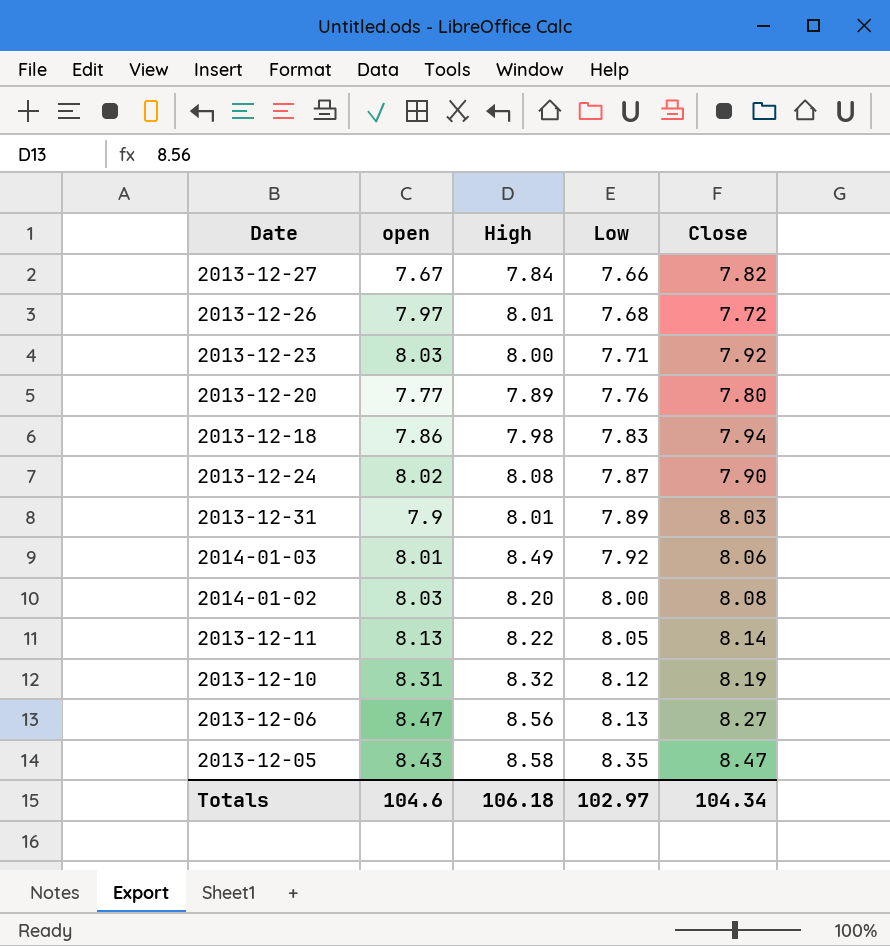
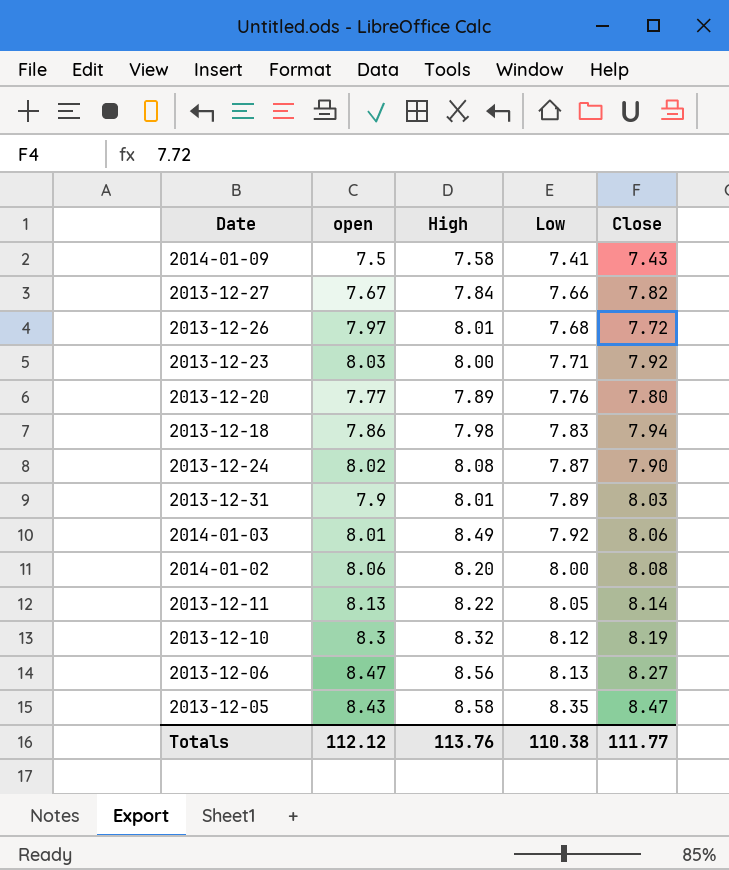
row 2014-01-09: none -> 7.5 | 7.58 | 7.41 | 7.43
2014-01-02 | open: 8.03 -> 8.06
2013-12-10 | open: 8.31 -> 8.3
Totals | open: 104.6 -> 112.12
Totals | High: 106.18 -> 113.76
Totals | Low: 102.97 -> 110.38
Totals | Close: 104.34 -> 111.77

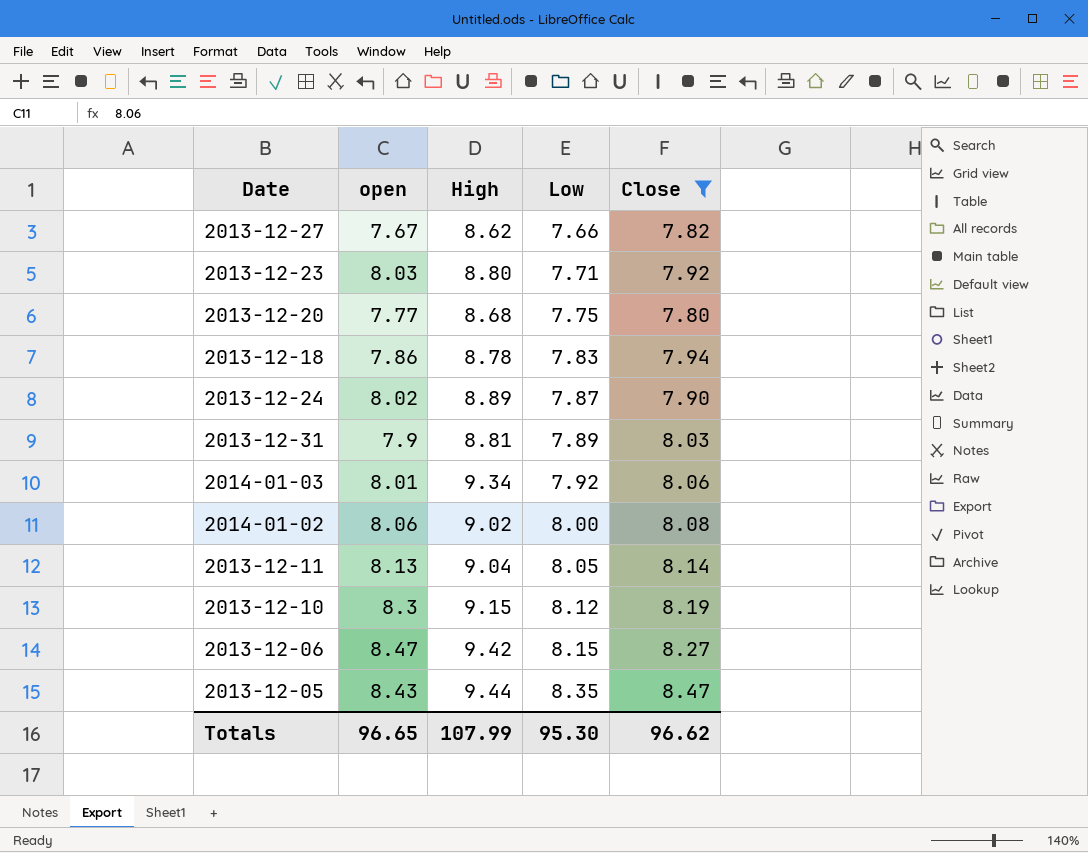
filter: none -> Close >= 7.80
2013-12-27 | High: 7.84 -> 8.62
2013-12-23 | High: 8.00 -> 8.80
2013-12-20 | High: 7.89 -> 8.68
2013-12-20 | Low: 7.76 -> 7.75
2013-12-18 | High: 7.98 -> 8.78
2013-12-24 | High: 8.08 -> 8.89
2013-12-31 | High: 8.01 -> 8.81
2014-01-03 | High: 8.49 -> 9.34
2014-01-02 | High: 8.20 -> 9.02
2013-12-11 | High: 8.22 -> 9.04
2013-12-10 | High: 8.32 -> 9.15
2013-12-06 | High: 8.56 -> 9.42
2013-12-06 | Low: 8.13 -> 8.15
2013-12-05 | High: 8.58 -> 9.44
Totals | open: 112.12 -> 96.65
Totals | High: 113.76 -> 107.99
Totals | Low: 110.38 -> 95.30
Totals | Close: 111.77 -> 96.62

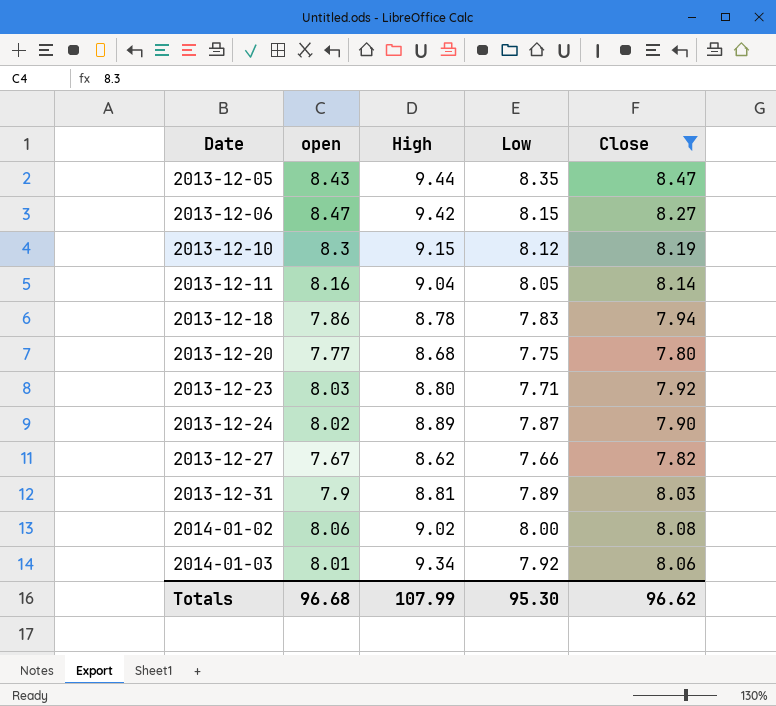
row order: Low ascending -> Date ascending
2013-12-11 | open: 8.13 -> 8.16
Totals | open: 96.65 -> 96.68

